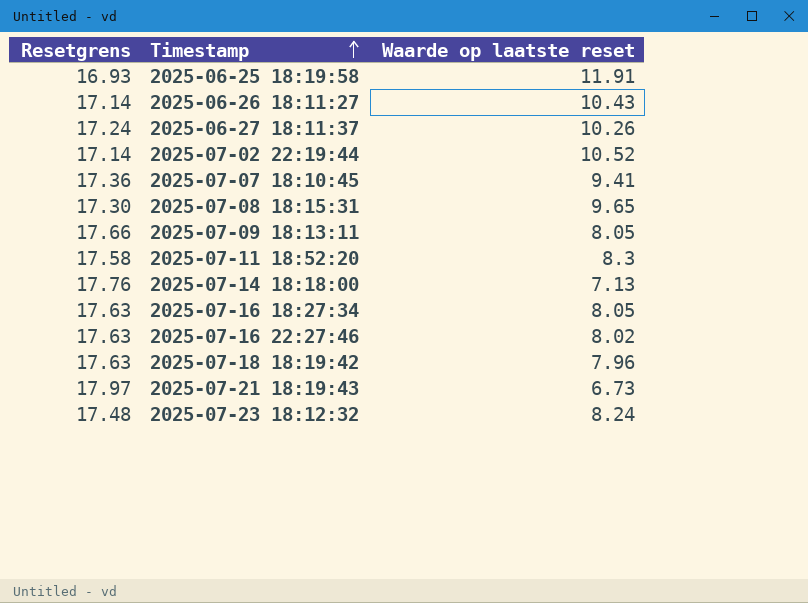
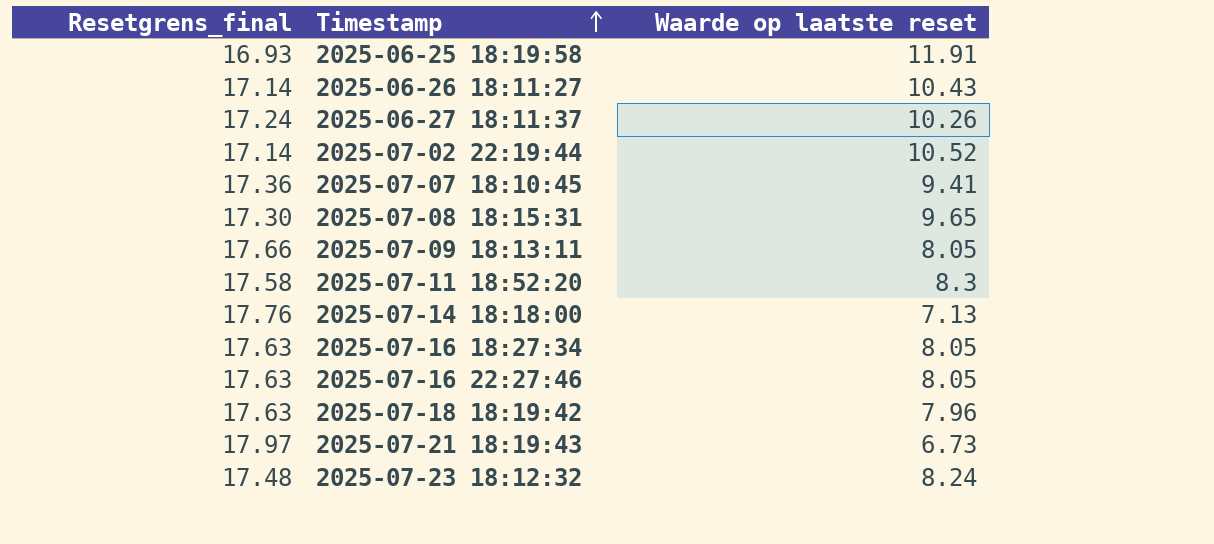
column name: Resetgrens -> Resetgrens_final
2025-07-16 22:27:46 | Waarde op laatste reset: 8.02 -> 8.05

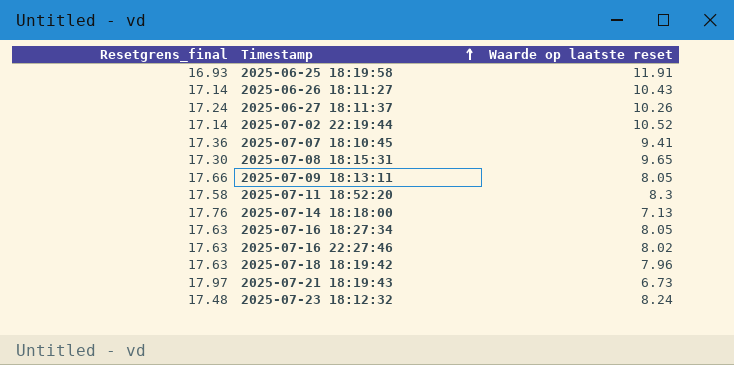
2025-07-16 22:27:46 | Waarde op laatste reset: 8.05 -> 8.02

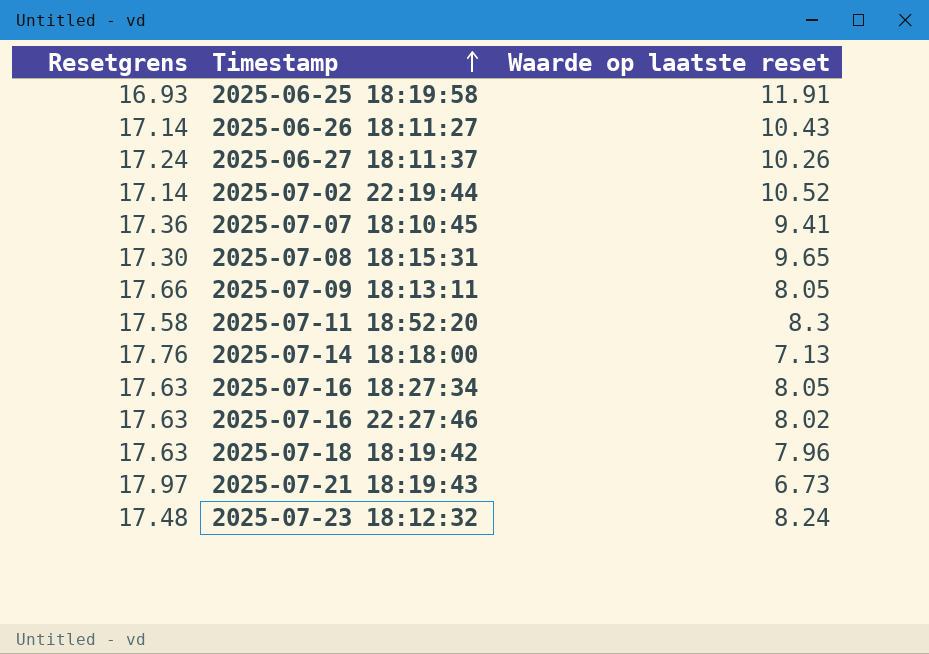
column name: Resetgrens_final -> Resetgrens

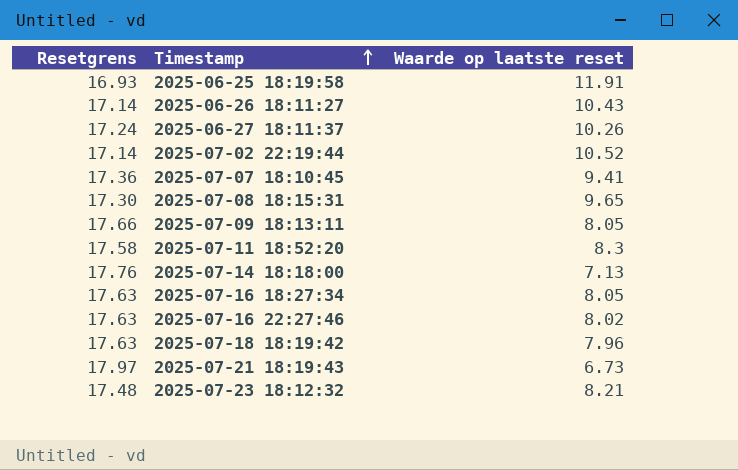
2025-07-23 18:12:32 | Waarde op laatste reset: 8.24 -> 8.21

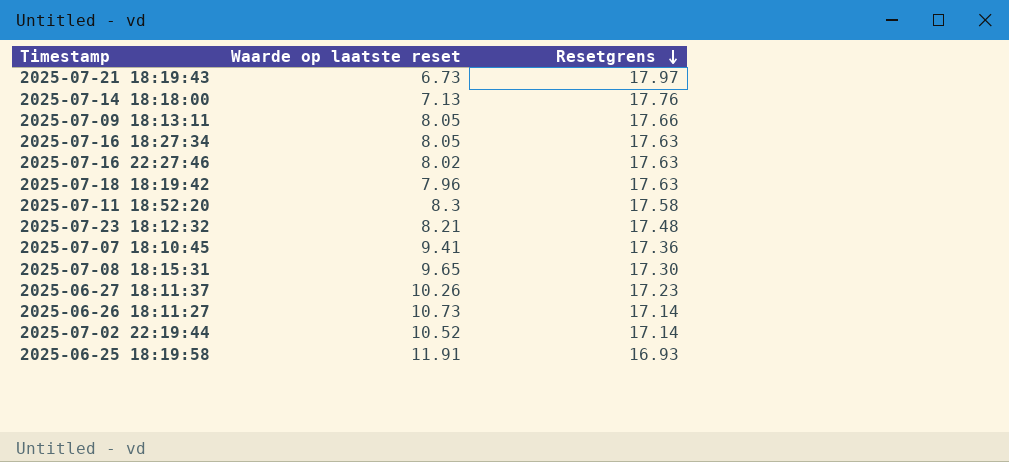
row order: Timestamp ascending -> Resetgrens descending
column Resetgrens | position: 1 -> 3
2025-06-27 18:11:37 | Resetgrens: 17.24 -> 17.23
2025-06-26 18:11:27 | Waarde op laatste reset: 10.43 -> 10.73

